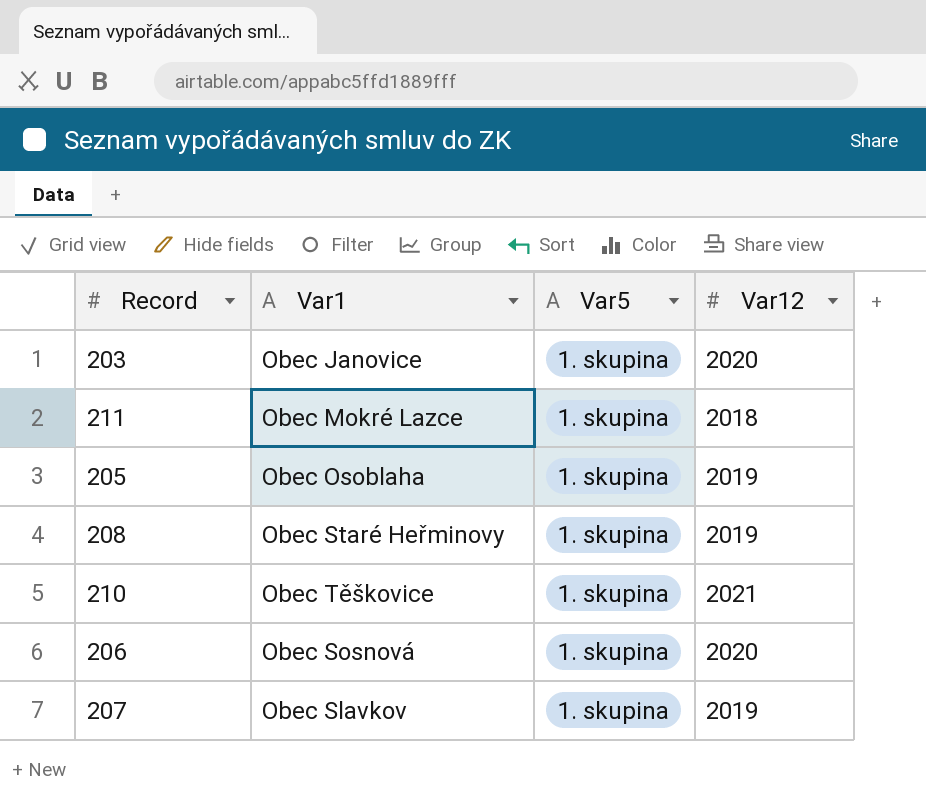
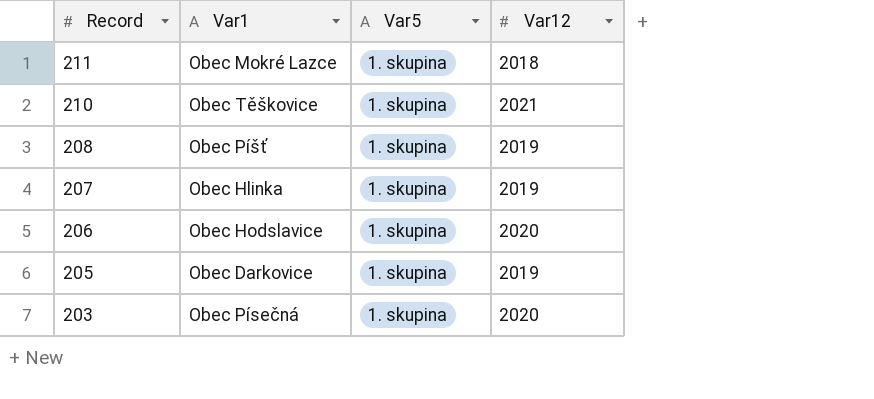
row order: none -> Record descending
208 | Var1: Obec Staré Heřminovy -> Obec Píšť
207 | Var1: Obec Slavkov -> Obec Hlinka
206 | Var1: Obec Sosnová -> Obec Hodslavice
205 | Var1: Obec Osoblaha -> Obec Darkovice
203 | Var1: Obec Janovice -> Obec Písečná

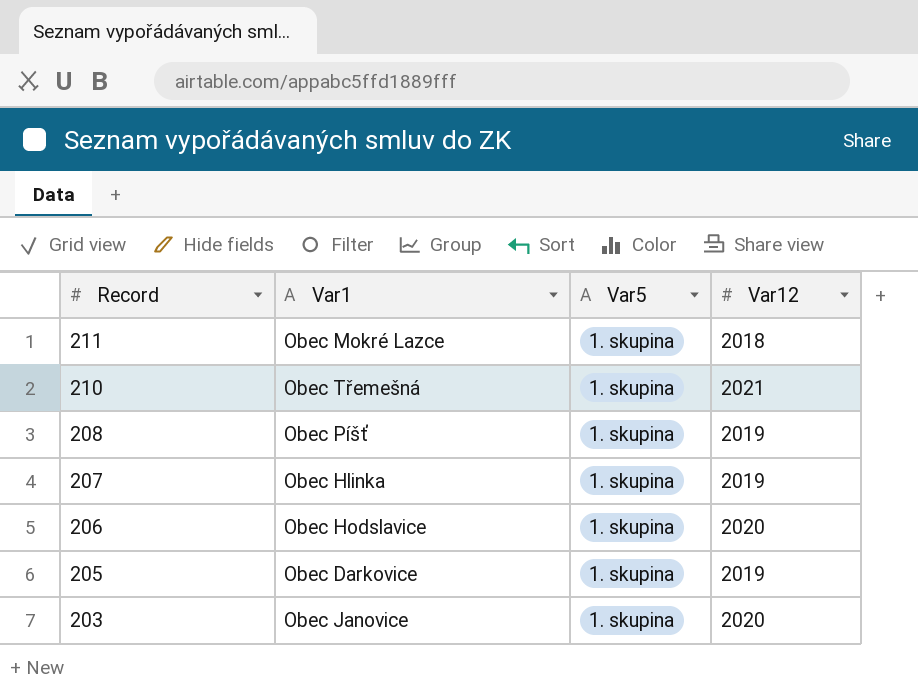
210 | Var1: Obec Těškovice -> Obec Třemešná
203 | Var1: Obec Písečná -> Obec Janovice

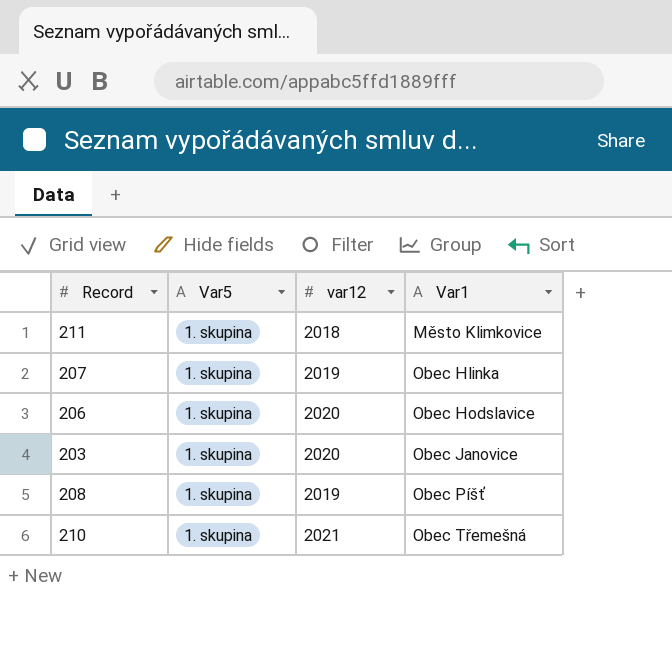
row order: Record descending -> Var1 ascending
column name: Var12 -> var12
column Var1 | position: 2 -> 4
row 205: Obec Darkovice | 1. skupina | 2019 -> none
211 | Var1: Obec Mokré Lazce -> Město Klimkovice

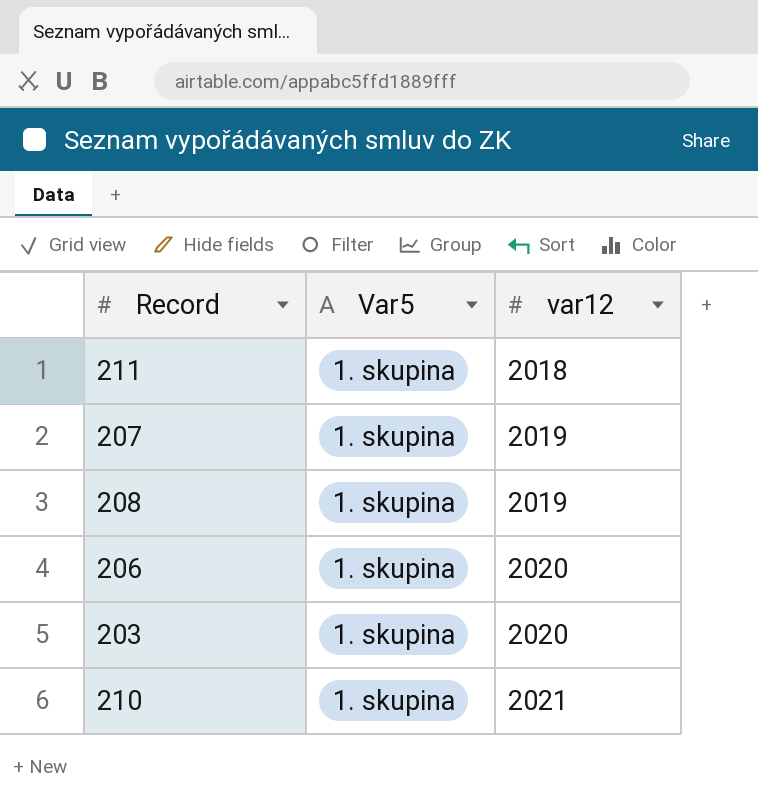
row order: Var1 ascending -> var12 ascending
column Var1 | position: 4 -> none

